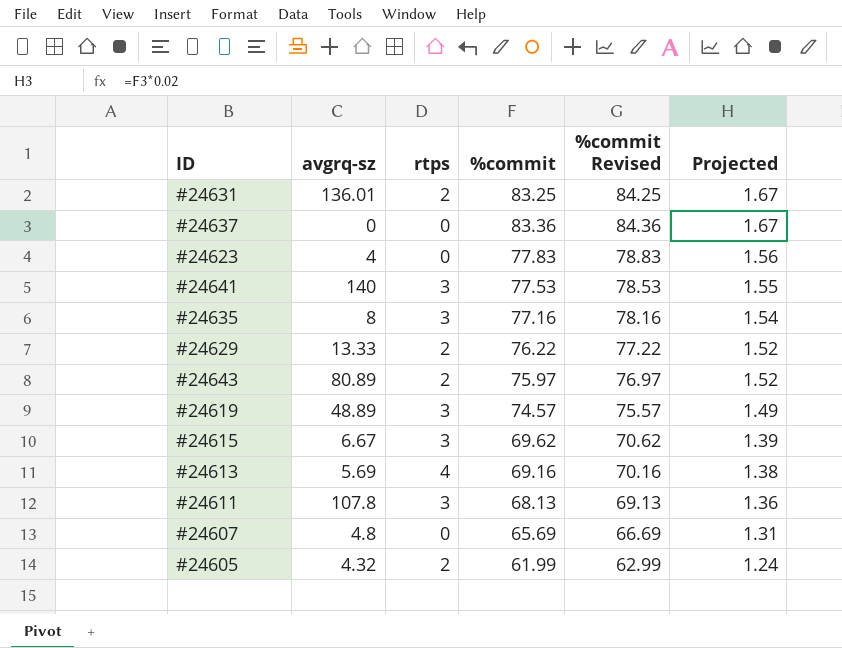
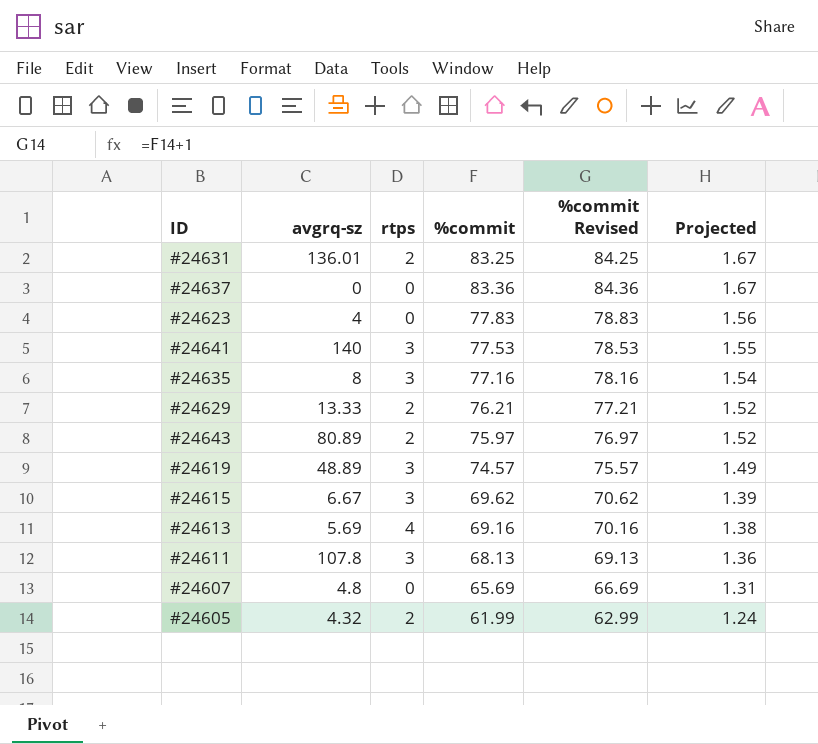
#24629 | %commit: 76.22 -> 76.21
#24629 | %commit Revised: 77.22 -> 77.21

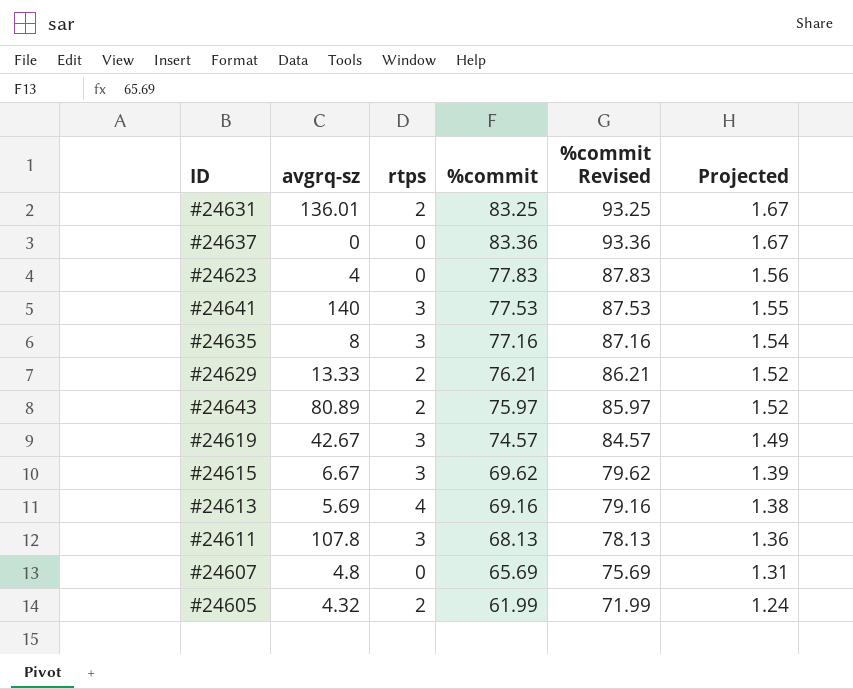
column %commit Revised | formula: [%commit] + 1 -> [%commit] + 10
#24619 | avgrq-sz: 48.89 -> 42.67

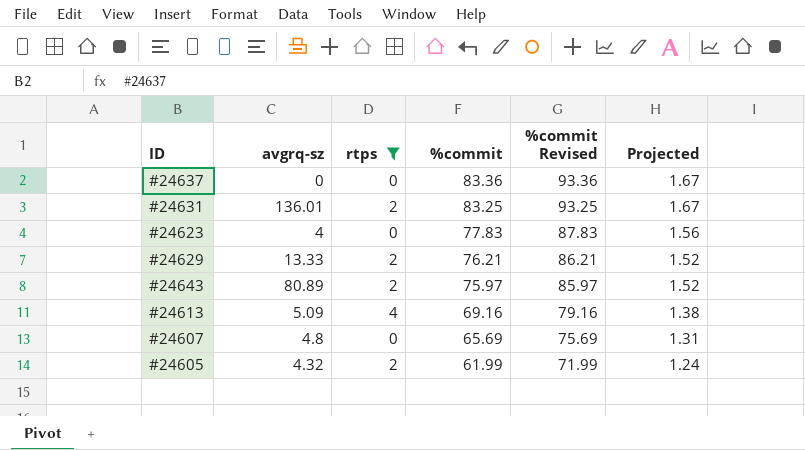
filter: none -> rtps != 3
row order: Projected descending -> %commit descending
#24613 | avgrq-sz: 5.69 -> 5.09

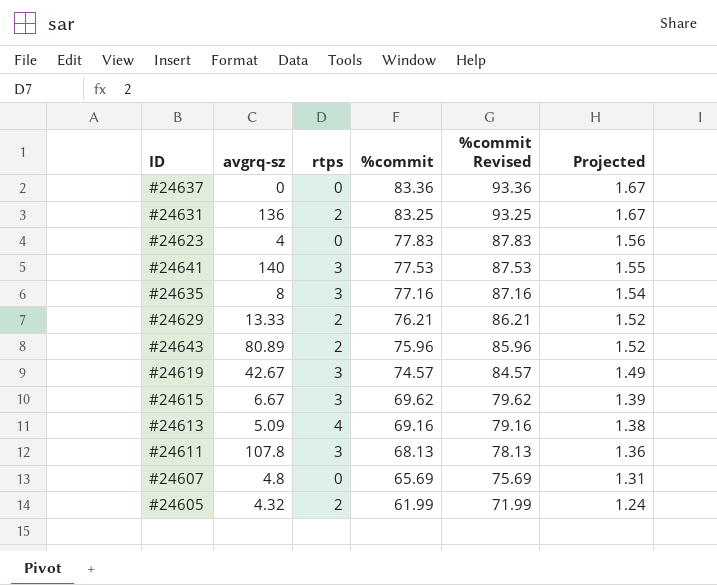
filter: rtps != 3 -> none
#24631 | avgrq-sz: 136.01 -> 136
#24643 | %commit: 75.97 -> 75.96
#24643 | %commit Revised: 85.97 -> 85.96

